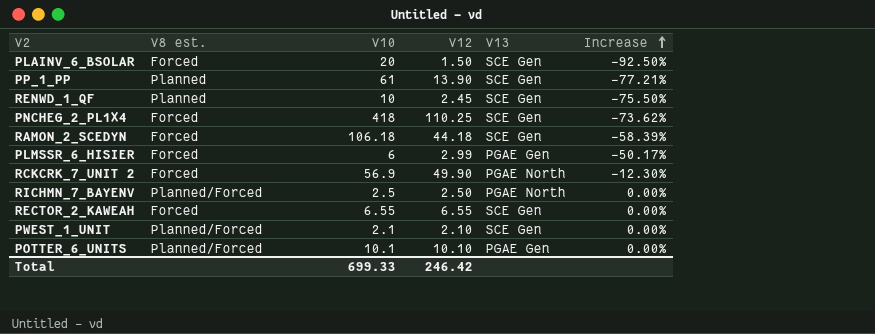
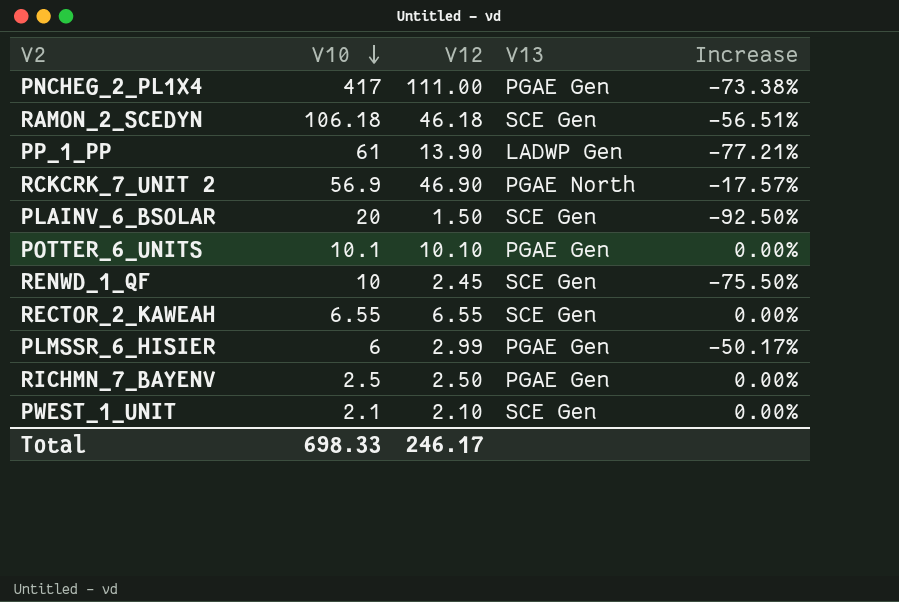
row order: Increase ascending -> V10 descending
column V8 est. | position: 2 -> none
PNCHEG_2_PL1X4 | V10: 418 -> 417
PNCHEG_2_PL1X4 | V12: 110.25 -> 111.00
PNCHEG_2_PL1X4 | V13: SCE Gen -> PGAE Gen
PNCHEG_2_PL1X4 | Increase: -73.62% -> -73.38%
RAMON_2_SCEDYN | V12: 44.18 -> 46.18
RAMON_2_SCEDYN | Increase: -58.39% -> -56.51%
PP_1_PP | V13: SCE Gen -> LADWP Gen
RCKCRK_7_UNIT 2 | V12: 49.90 -> 46.90
RCKCRK_7_UNIT 2 | Increase: -12.30% -> -17.57%
RICHMN_7_BAYENV | V13: PGAE North -> PGAE Gen
Total | V10: 699.33 -> 698.33
Total | V12: 246.42 -> 246.17

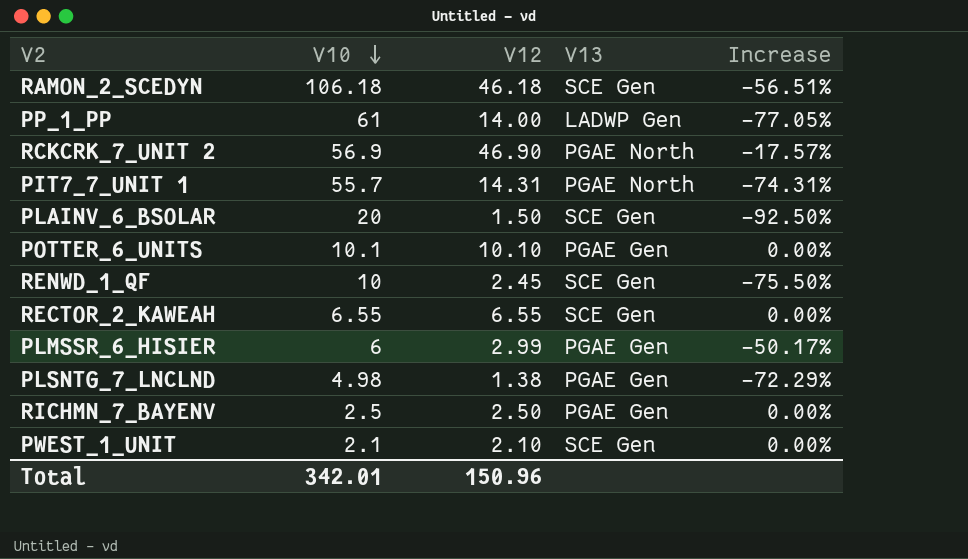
row PNCHEG_2_PL1X4: 417 | 111.00 | PGAE Gen | -73.38% -> none
PP_1_PP | V12: 13.90 -> 14.00
PP_1_PP | Increase: -77.21% -> -77.05%
row PIT7_7_UNIT 1: none -> 55.7 | 14.31 | PGAE North | -74.31%
row PLSNTG_7_LNCLND: none -> 4.98 | 1.38 | PGAE Gen | -72.29%
Total | V10: 698.33 -> 342.01
Total | V12: 246.17 -> 150.96

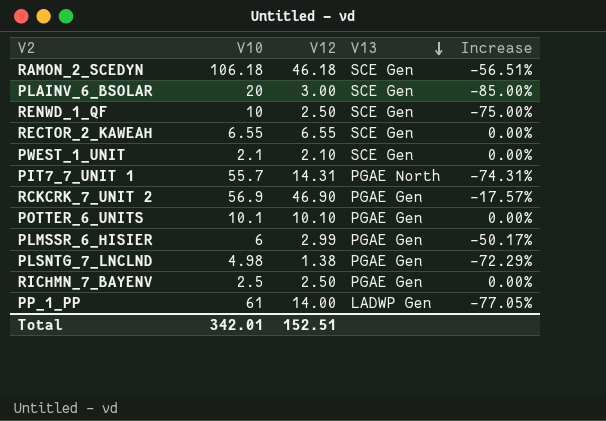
row order: V10 descending -> V13 descending
PLAINV_6_BSOLAR | V12: 1.50 -> 3.00
PLAINV_6_BSOLAR | Increase: -92.50% -> -85.00%
RENWD_1_QF | V12: 2.45 -> 2.50
RENWD_1_QF | Increase: -75.50% -> -75.00%
RCKCRK_7_UNIT 2 | V13: PGAE North -> PGAE Gen
Total | V12: 150.96 -> 152.51

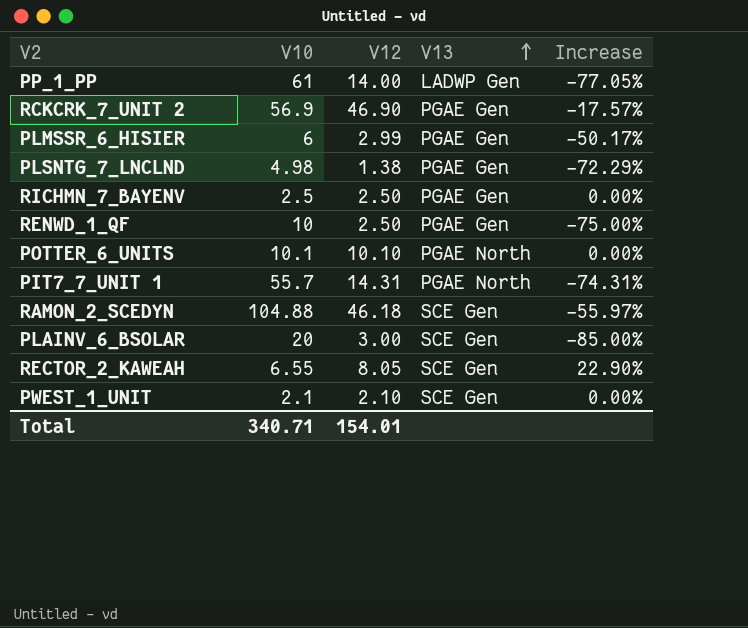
row order: V13 descending -> V13 ascending
RENWD_1_QF | V13: SCE Gen -> PGAE Gen
POTTER_6_UNITS | V13: PGAE Gen -> PGAE North
RAMON_2_SCEDYN | V10: 106.18 -> 104.88
RAMON_2_SCEDYN | Increase: -56.51% -> -55.97%
RECTOR_2_KAWEAH | V12: 6.55 -> 8.05
RECTOR_2_KAWEAH | Increase: 0.00% -> 22.90%
Total | V10: 342.01 -> 340.71
Total | V12: 152.51 -> 154.01

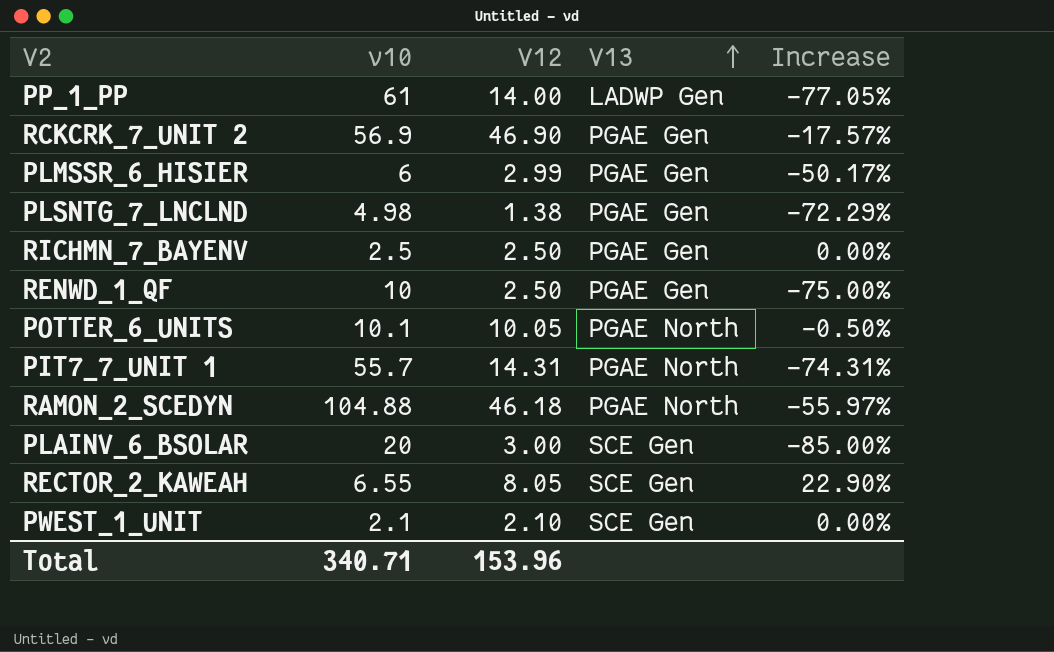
column name: V10 -> v10
POTTER_6_UNITS | V12: 10.10 -> 10.05
POTTER_6_UNITS | Increase: 0.00% -> -0.50%
RAMON_2_SCEDYN | V13: SCE Gen -> PGAE North
Total | V12: 154.01 -> 153.96

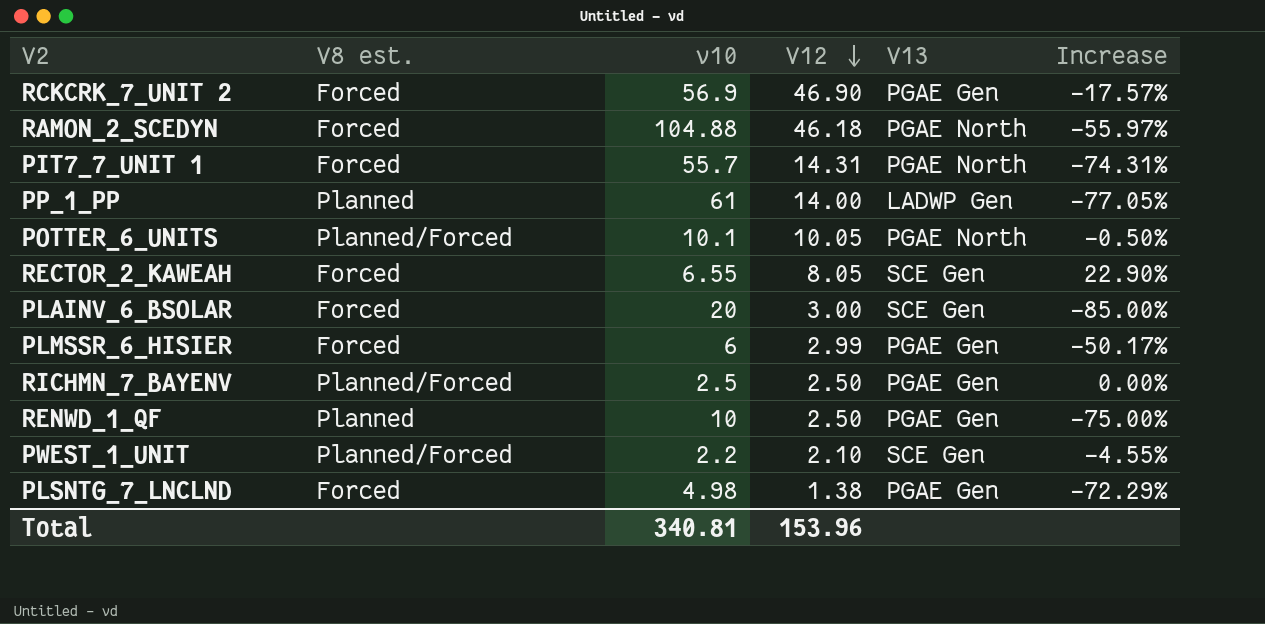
row order: V13 ascending -> V12 descending
column V8 est. | position: none -> 2
PWEST_1_UNIT | v10: 2.1 -> 2.2
PWEST_1_UNIT | Increase: 0.00% -> -4.55%
Total | v10: 340.71 -> 340.81

